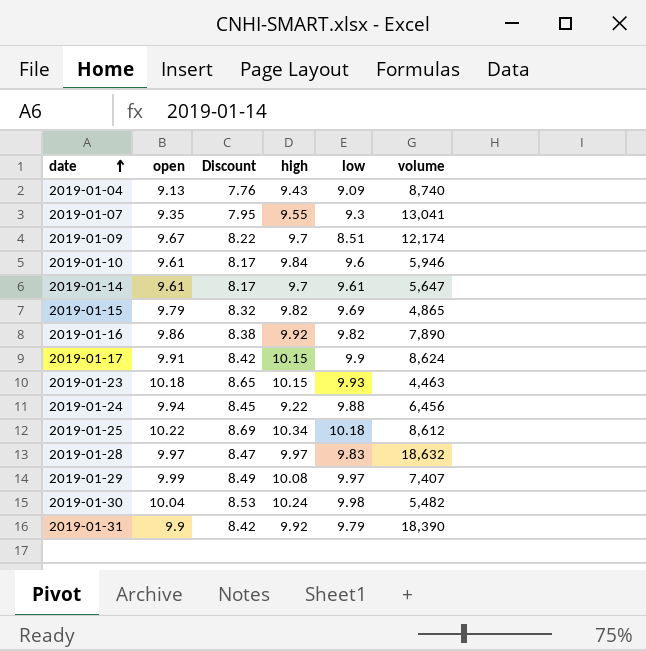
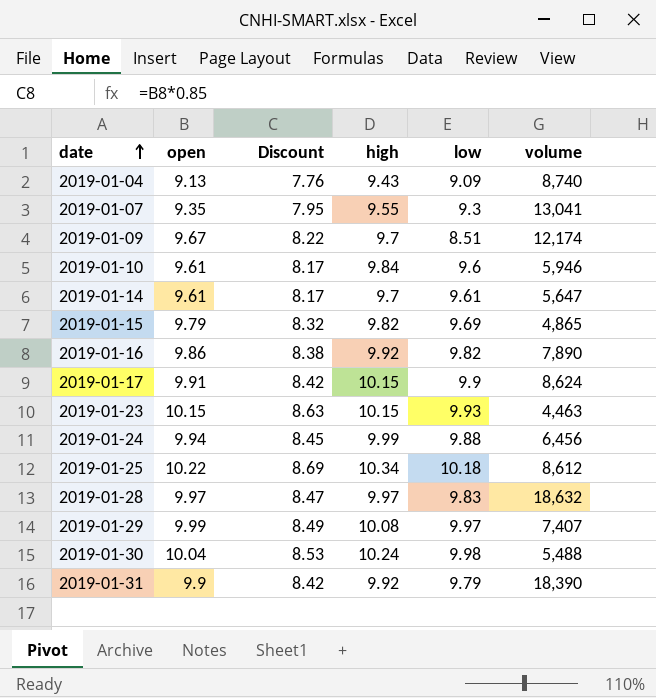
2019-01-23 | open: 10.18 -> 10.15
2019-01-23 | Discount: 8.65 -> 8.63
2019-01-24 | high: 9.22 -> 9.99
2019-01-30 | volume: 5,482 -> 5,488

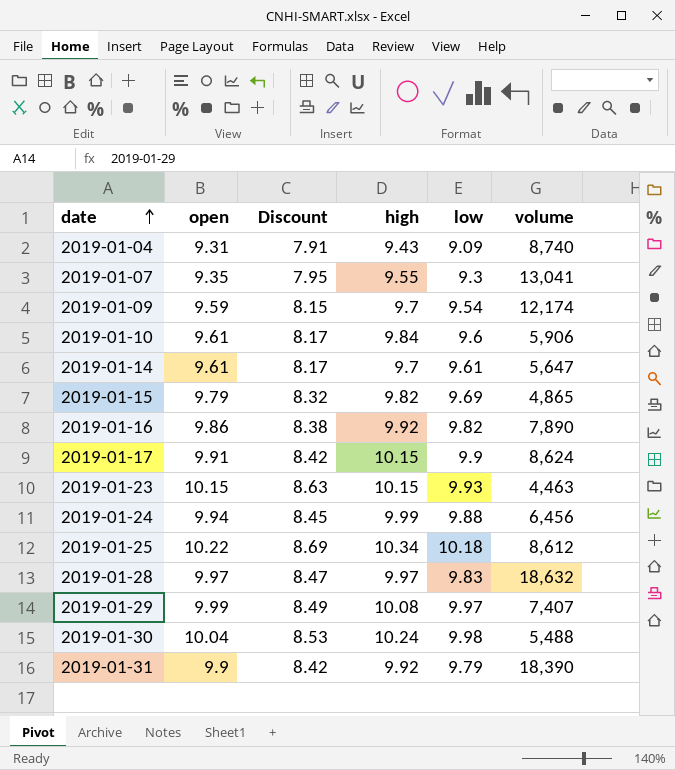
2019-01-04 | open: 9.13 -> 9.31
2019-01-04 | Discount: 7.76 -> 7.91
2019-01-09 | open: 9.67 -> 9.59
2019-01-09 | Discount: 8.22 -> 8.15
2019-01-09 | low: 8.51 -> 9.54
2019-01-10 | volume: 5,946 -> 5,906

